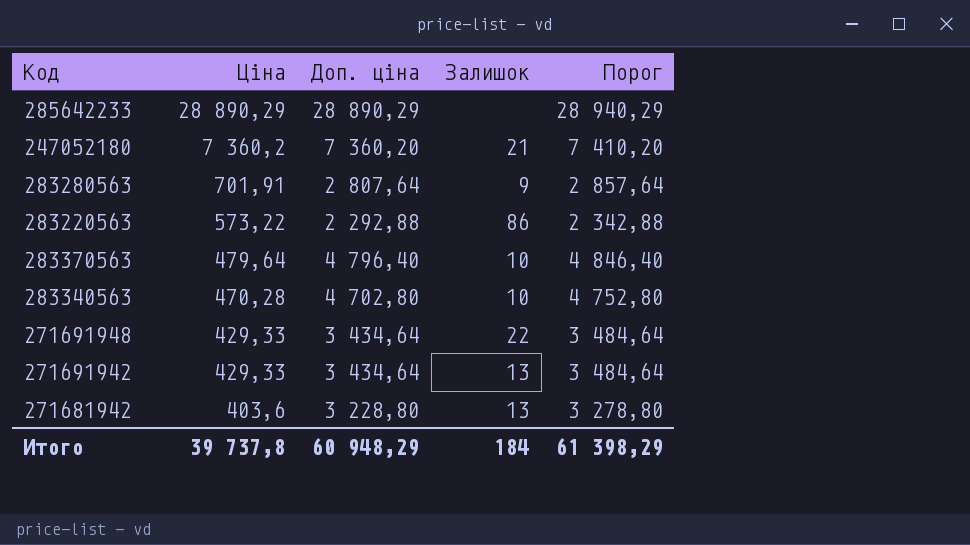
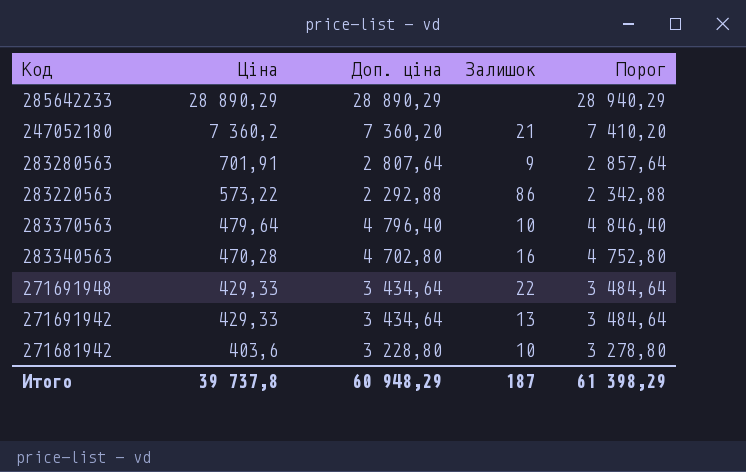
283340563 | Залишок: 10 -> 16
271681942 | Залишок: 13 -> 10
Итого | Залишок: 184 -> 187

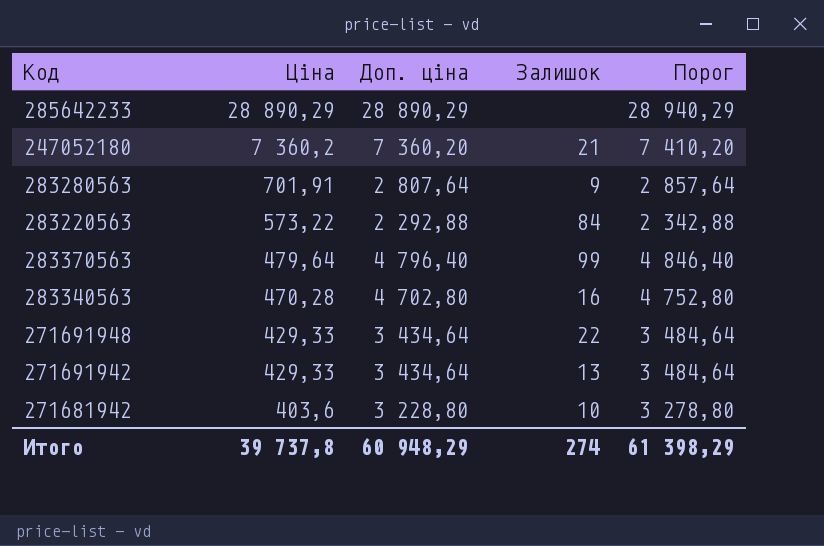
283220563 | Залишок: 86 -> 84
283370563 | Залишок: 10 -> 99
Итого | Залишок: 187 -> 274

